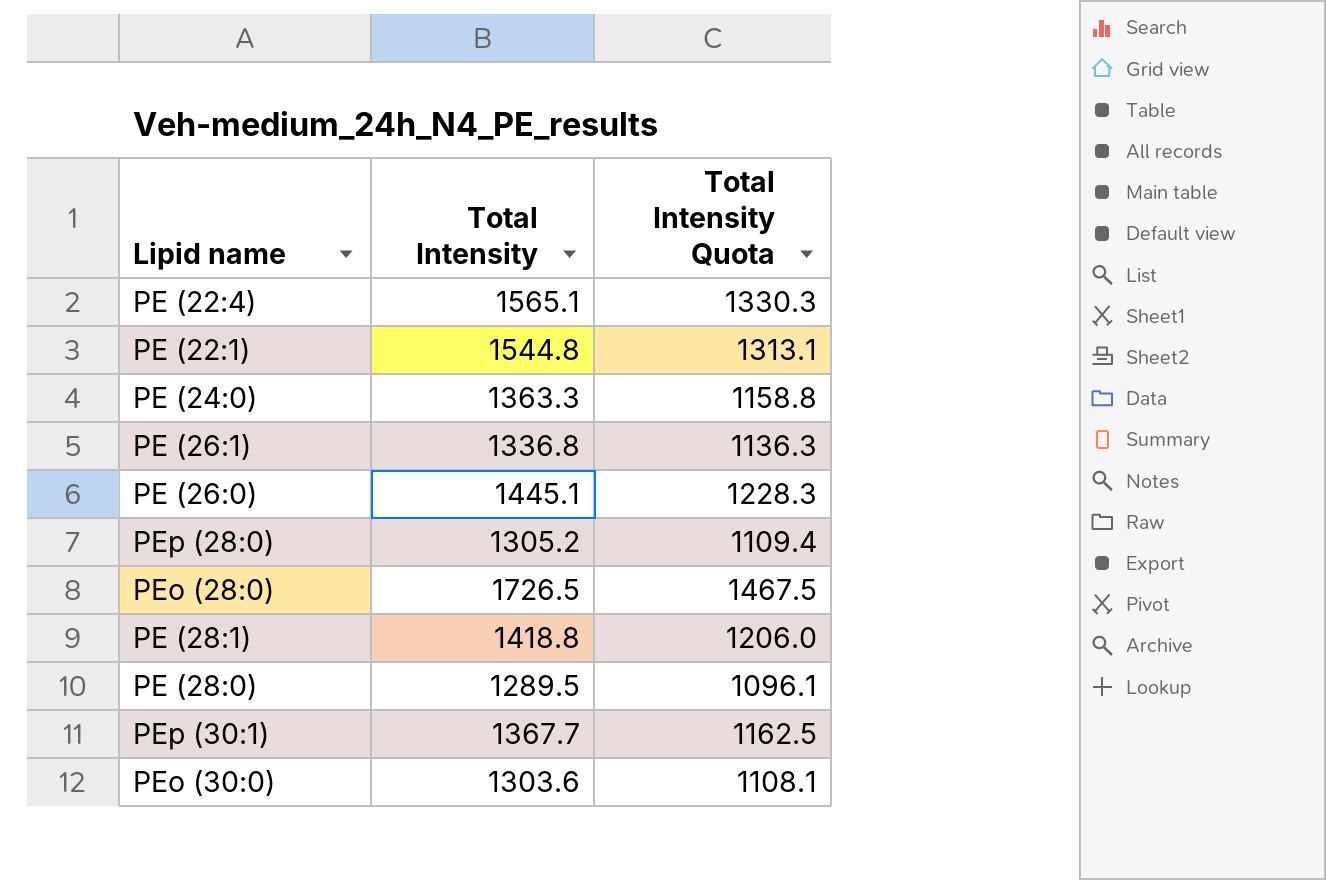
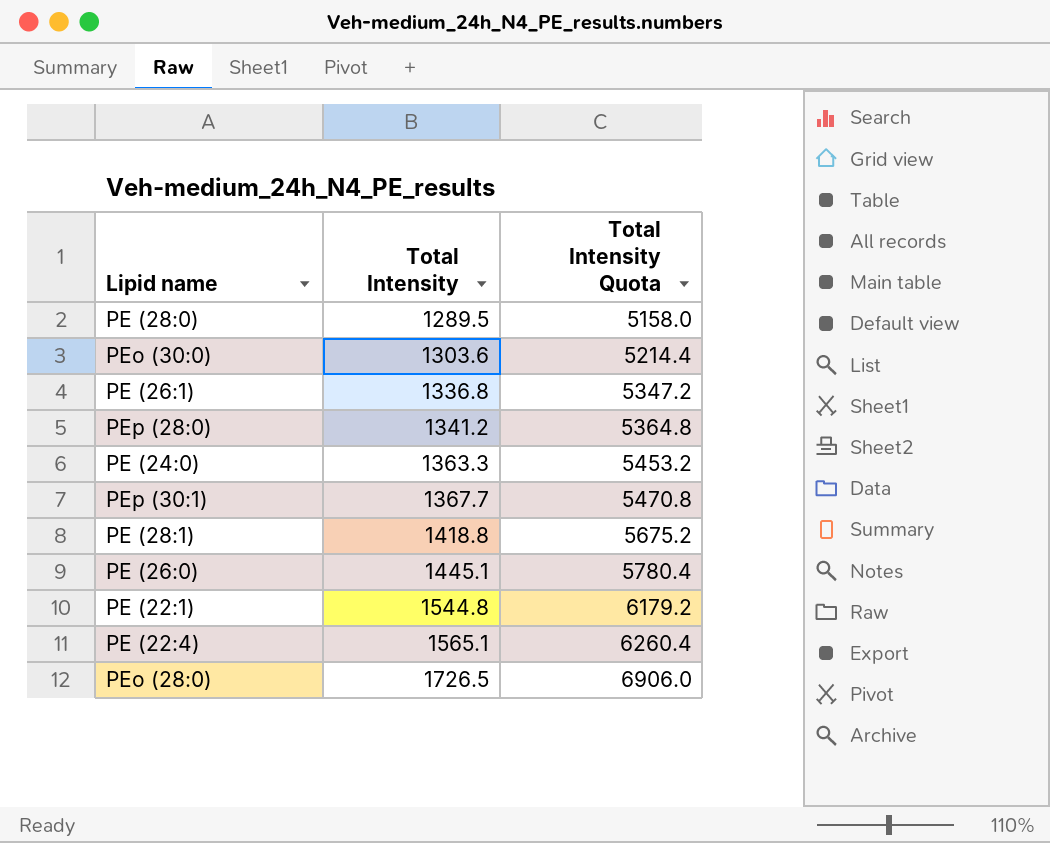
row order: none -> Total Intensity ascending
column Total Intensity Quota | formula: [Total Intensity] * 0.85 -> [Total Intensity] * 4
PEp (28:0) | Total Intensity: 1305.2 -> 1341.2

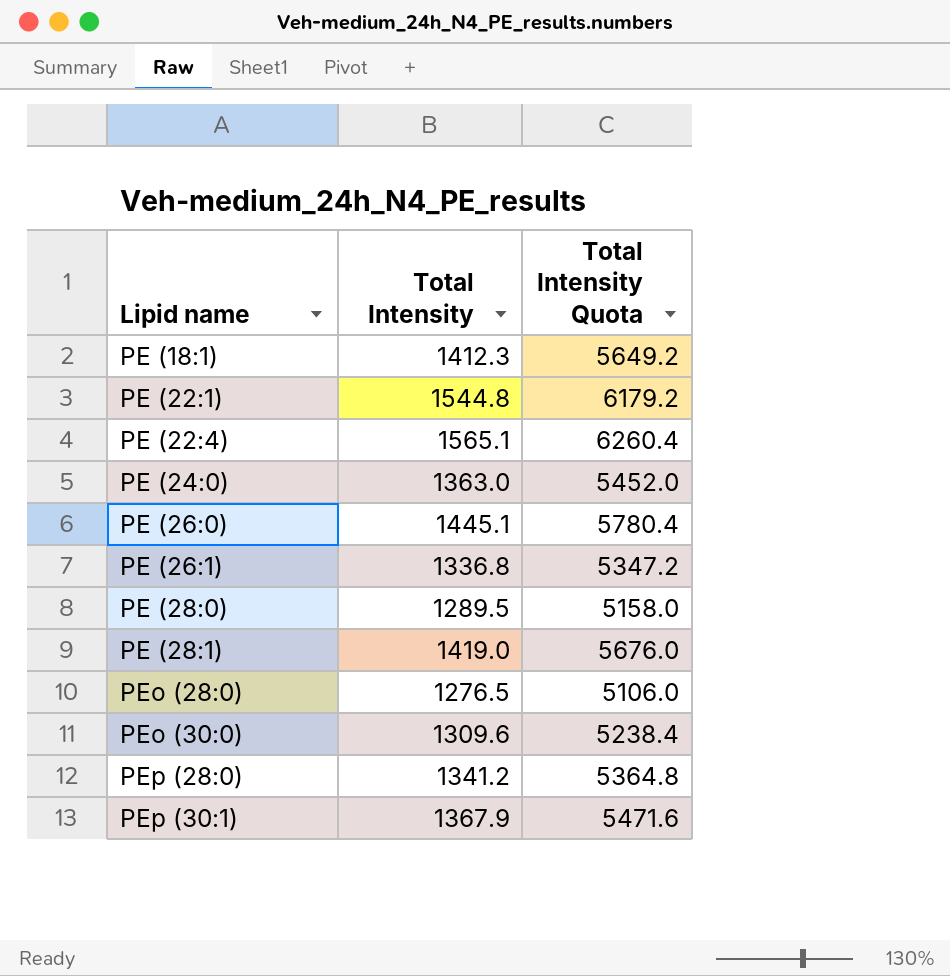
row order: Total Intensity ascending -> Lipid name ascending
row PE (18:1): none -> 1412.3 | 5649.2
PE (24:0) | Total Intensity: 1363.3 -> 1363.0
PE (24:0) | Total Intensity Quota: 5453.2 -> 5452.0
PE (28:1) | Total Intensity: 1418.8 -> 1419.0
PE (28:1) | Total Intensity Quota: 5675.2 -> 5676.0
PEo (28:0) | Total Intensity: 1726.5 -> 1276.5
PEo (28:0) | Total Intensity Quota: 6906.0 -> 5106.0
PEo (30:0) | Total Intensity: 1303.6 -> 1309.6
PEo (30:0) | Total Intensity Quota: 5214.4 -> 5238.4
PEp (30:1) | Total Intensity: 1367.7 -> 1367.9
PEp (30:1) | Total Intensity Quota: 5470.8 -> 5471.6

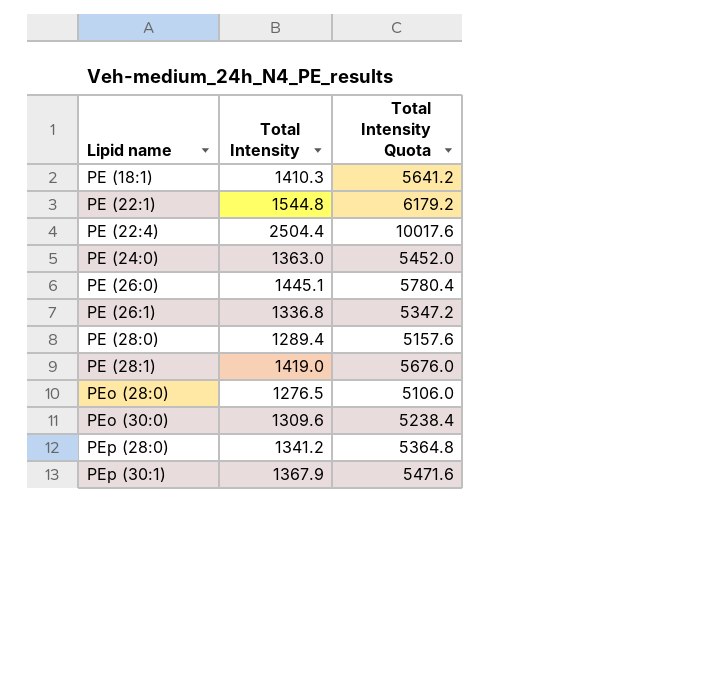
PE (18:1) | Total Intensity: 1412.3 -> 1410.3
PE (18:1) | Total Intensity Quota: 5649.2 -> 5641.2
PE (22:4) | Total Intensity: 1565.1 -> 2504.4
PE (22:4) | Total Intensity Quota: 6260.4 -> 10017.6
PE (28:0) | Total Intensity: 1289.5 -> 1289.4
PE (28:0) | Total Intensity Quota: 5158.0 -> 5157.6

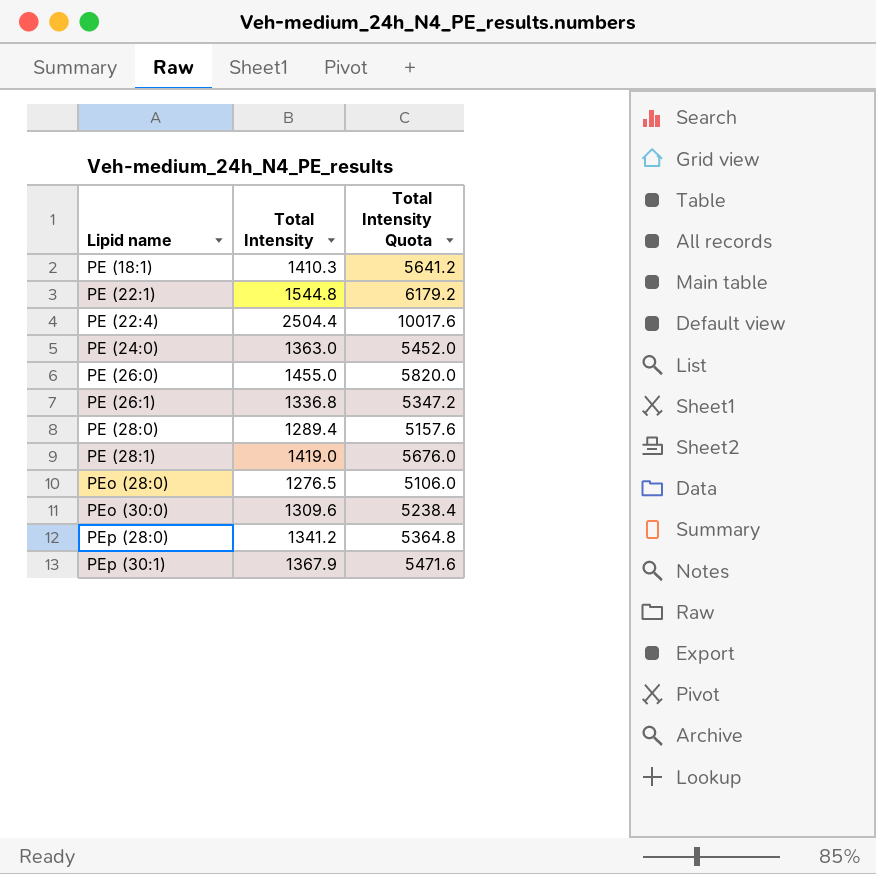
PE (26:0) | Total Intensity: 1445.1 -> 1455.0
PE (26:0) | Total Intensity Quota: 5780.4 -> 5820.0

